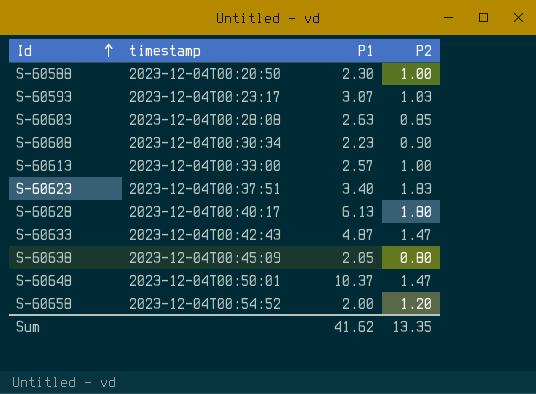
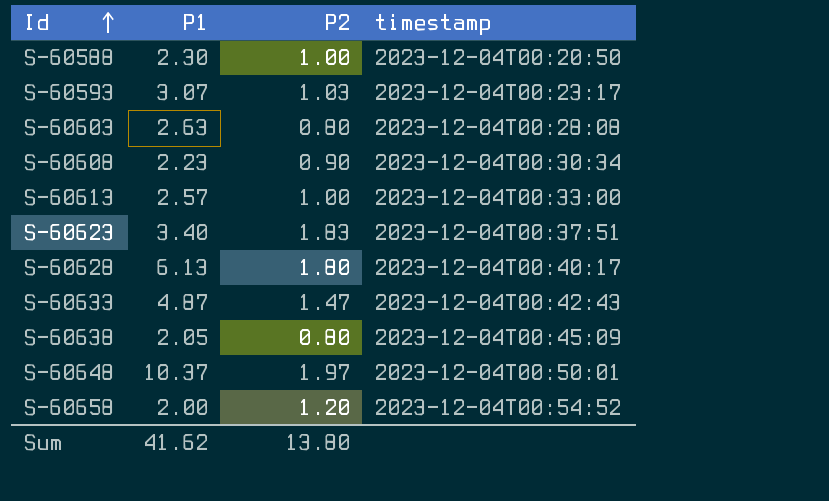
column timestamp | position: 2 -> 4
S-60603 | P2: 0.85 -> 0.80
S-60648 | P2: 1.47 -> 1.97
Sum | P2: 13.35 -> 13.80

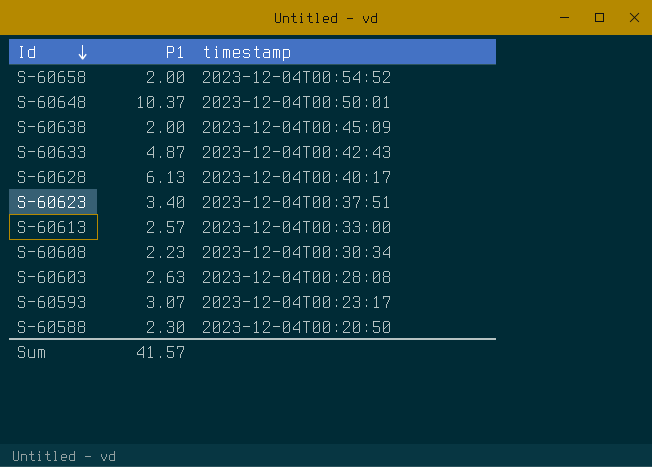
row order: Id ascending -> Id descending
column P2 | position: 3 -> none
S-60638 | P1: 2.05 -> 2.00
Sum | P1: 41.62 -> 41.57

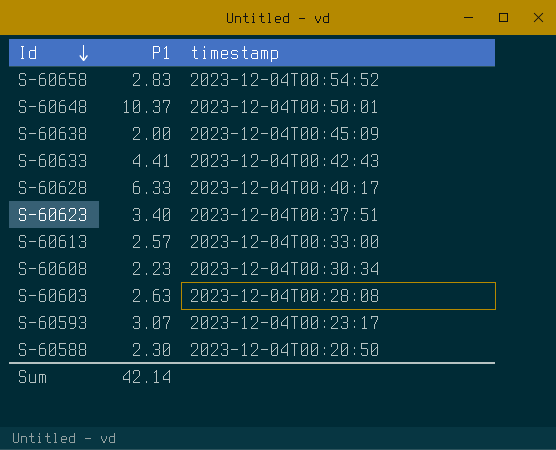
S-60658 | P1: 2.00 -> 2.83
S-60633 | P1: 4.87 -> 4.41
S-60628 | P1: 6.13 -> 6.33
Sum | P1: 41.57 -> 42.14

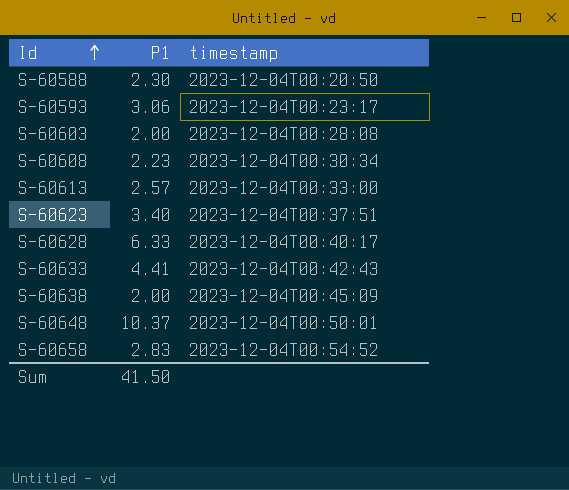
row order: Id descending -> Id ascending
S-60593 | P1: 3.07 -> 3.06
S-60603 | P1: 2.63 -> 2.00
Sum | P1: 42.14 -> 41.50

